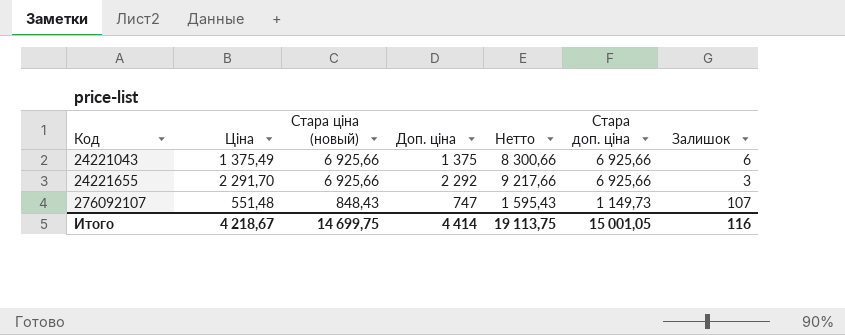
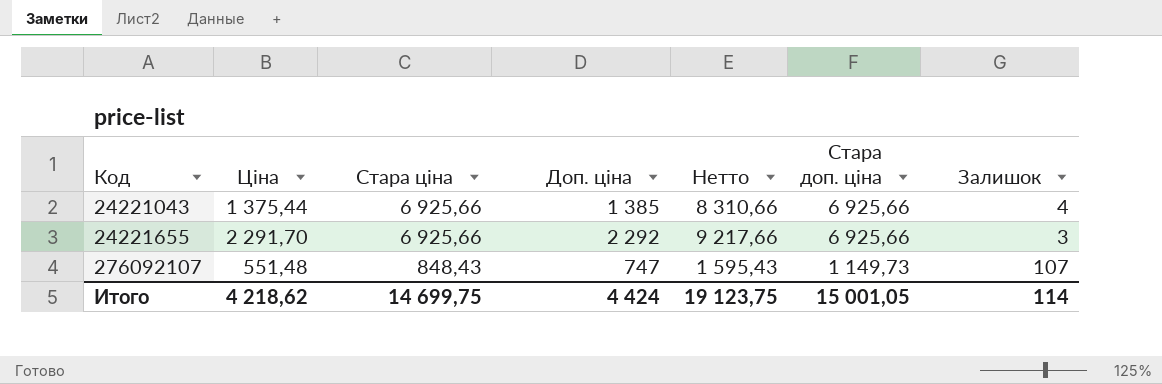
column name: Стара ціна (новый) -> Стара ціна
24221043 | Ціна: 1 375,49 -> 1 375,44
24221043 | Доп. ціна: 1 375 -> 1 385
24221043 | Нетто: 8 300,66 -> 8 310,66
24221043 | Залишок: 6 -> 4
Итого | Ціна: 4 218,67 -> 4 218,62
Итого | Доп. ціна: 4 414 -> 4 424
Итого | Нетто: 19 113,75 -> 19 123,75
Итого | Залишок: 116 -> 114

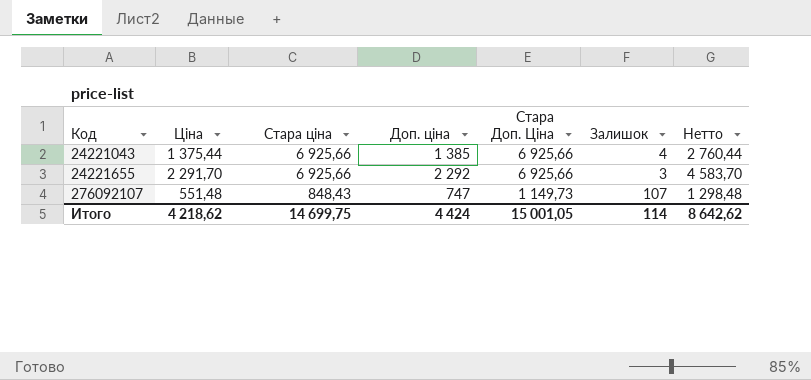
column name: Стара доп. ціна -> Стара Доп. Ціна
column Нетто | formula: [Стара ціна] + [Доп. ціна] -> [Ціна] + [Доп. ціна]
column Нетто | position: 5 -> 7
Итого | Нетто: 19 123,75 -> 8 642,62

